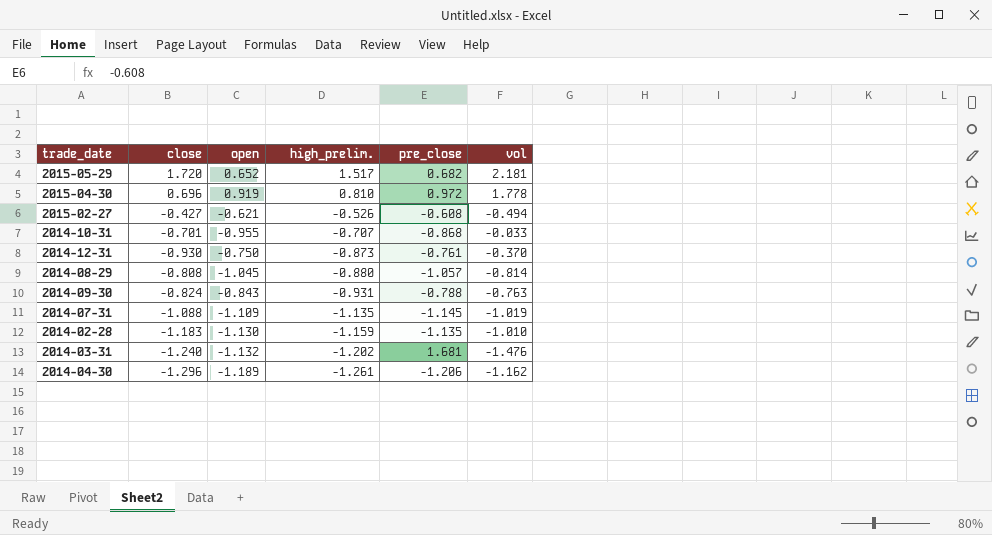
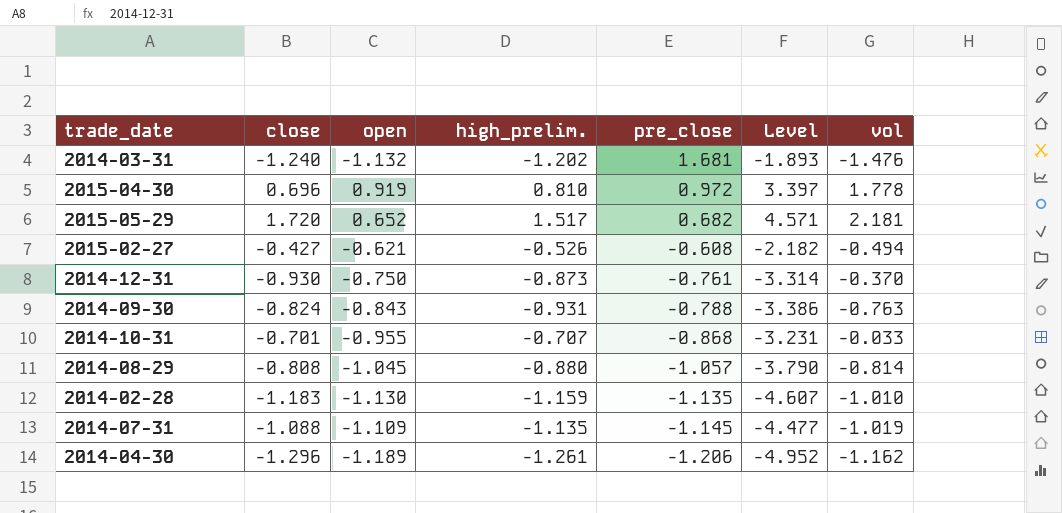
row order: high_prelim. descending -> pre_close descending
column Level | formula: none -> [close] + [open] + [high_prelim.] + [pre_close]

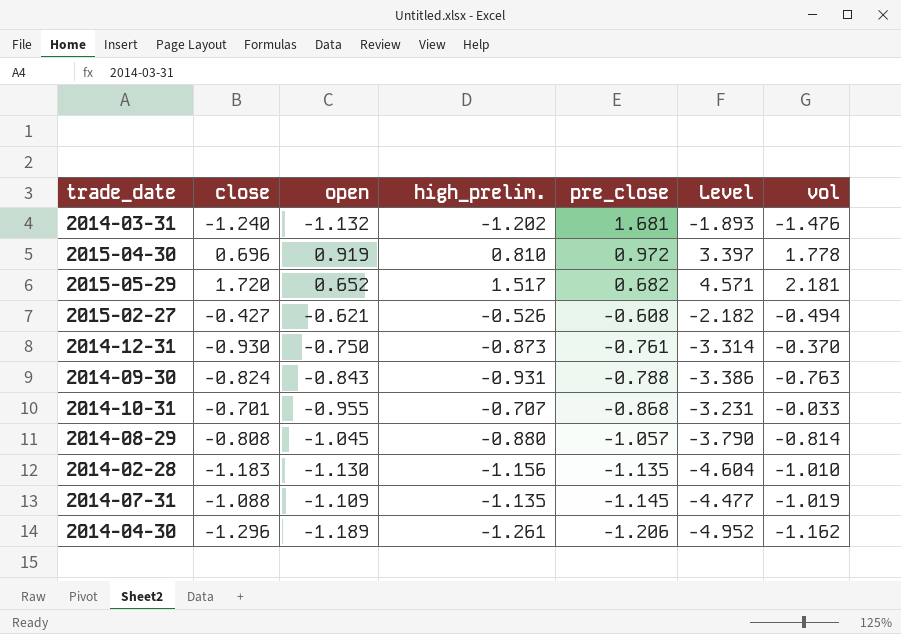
2014-02-28 | high_prelim.: -1.159 -> -1.156
2014-02-28 | Level: -4.607 -> -4.604

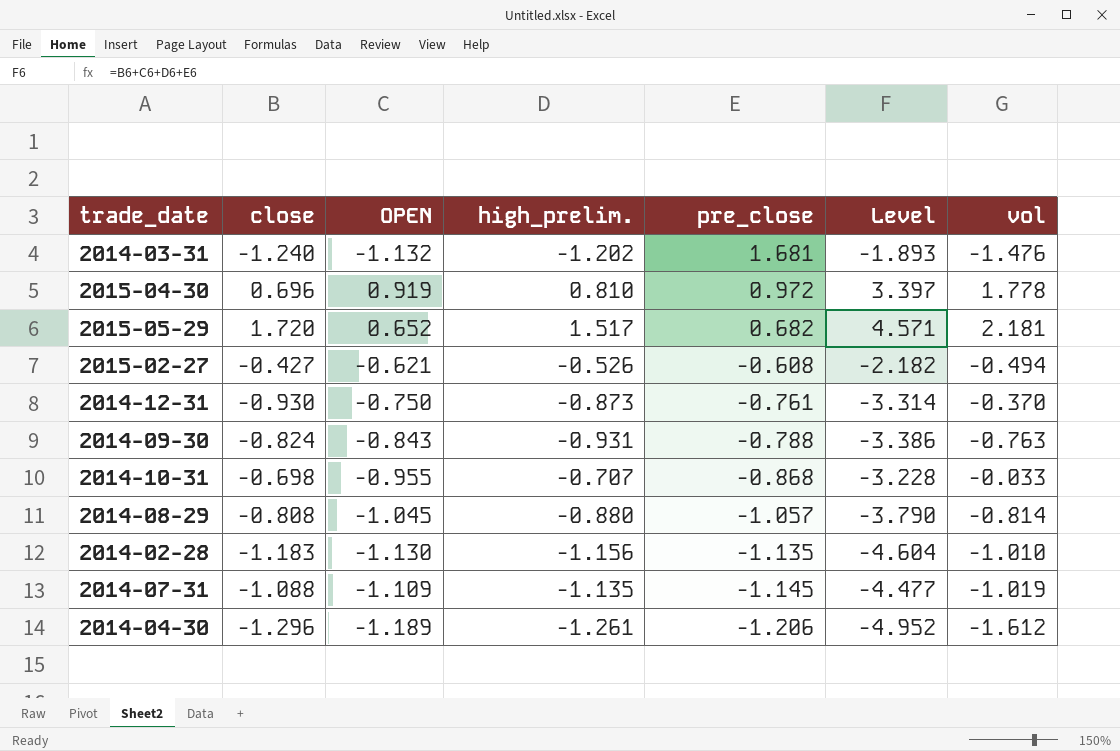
column name: open -> OPEN
2014-10-31 | close: -0.701 -> -0.698
2014-10-31 | Level: -3.231 -> -3.228
2014-04-30 | vol: -1.162 -> -1.612

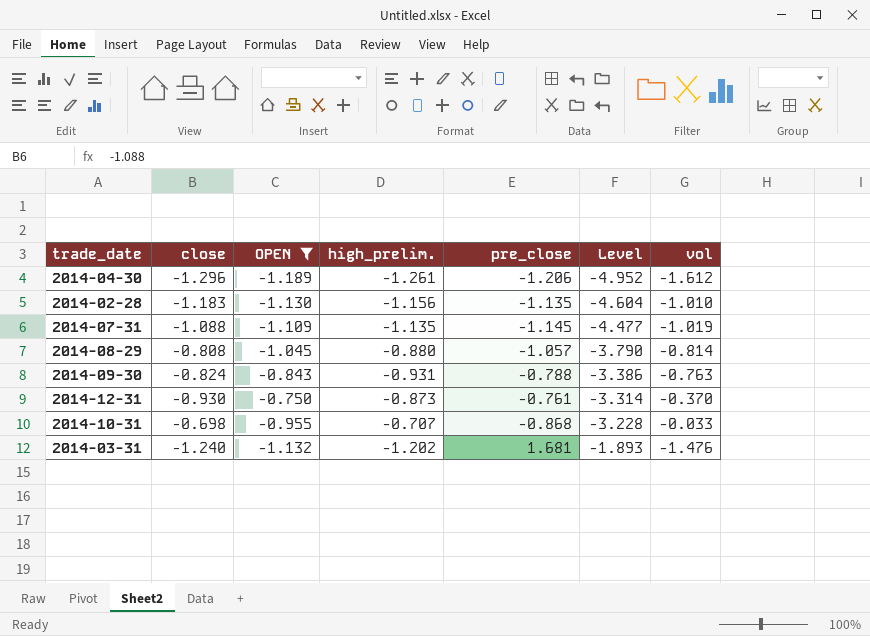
filter: none -> OPEN <= -0.750
row order: pre_close descending -> Level ascending

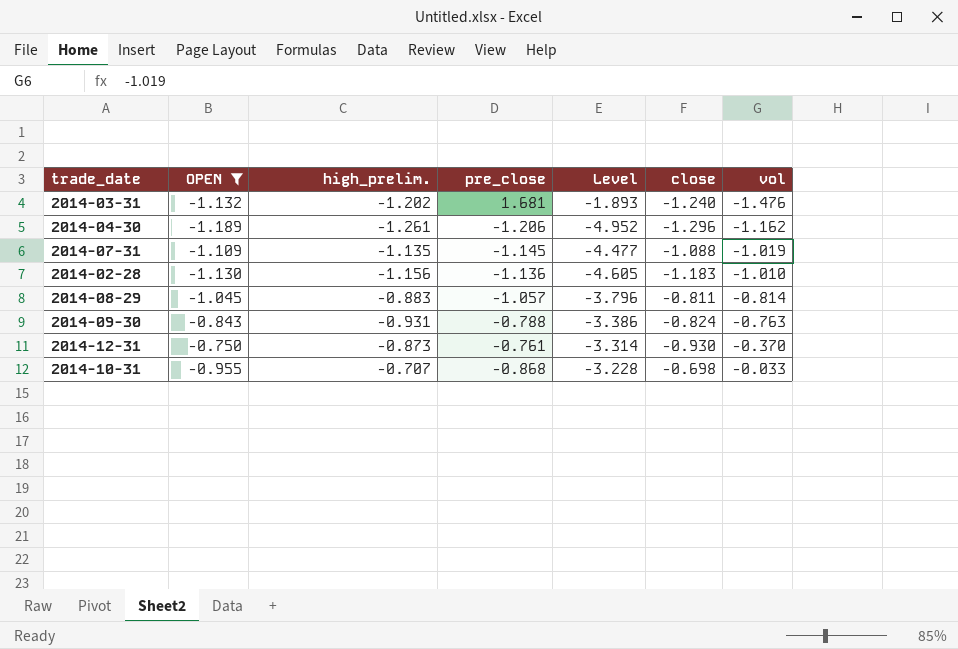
row order: Level ascending -> vol ascending
column close | position: 2 -> 6
2014-04-30 | vol: -1.612 -> -1.162
2014-02-28 | pre_close: -1.135 -> -1.136
2014-02-28 | Level: -4.604 -> -4.605
2014-08-29 | high_prelim.: -0.880 -> -0.883
2014-08-29 | Level: -3.790 -> -3.796
2014-08-29 | close: -0.808 -> -0.811

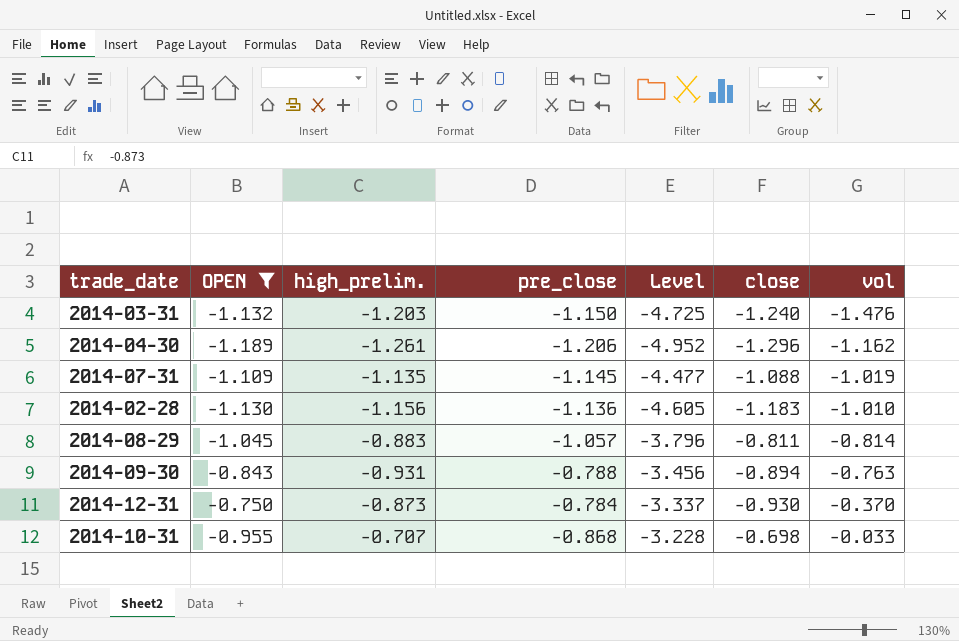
2014-03-31 | high_prelim.: -1.202 -> -1.203
2014-03-31 | pre_close: 1.681 -> -1.150
2014-03-31 | Level: -1.893 -> -4.725
2014-09-30 | Level: -3.386 -> -3.456
2014-09-30 | close: -0.824 -> -0.894
2014-12-31 | pre_close: -0.761 -> -0.784
2014-12-31 | Level: -3.314 -> -3.337

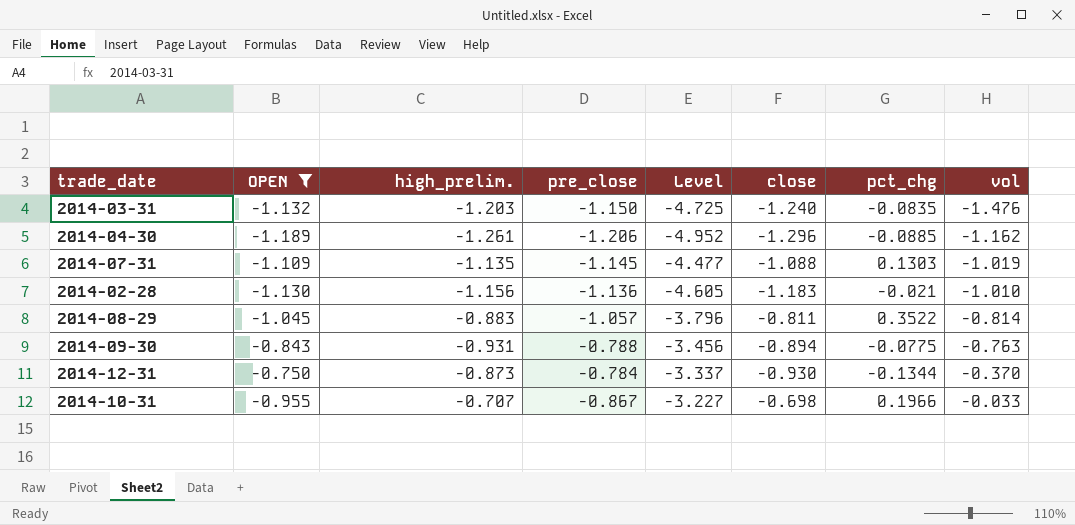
column pct_chg | position: none -> 7
2014-10-31 | pre_close: -0.868 -> -0.867
2014-10-31 | Level: -3.228 -> -3.227

